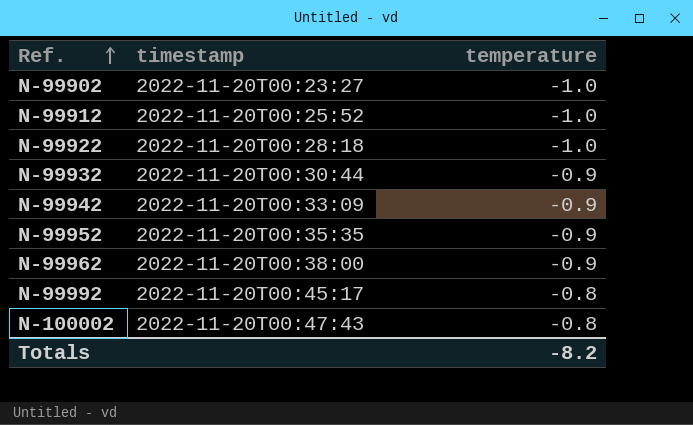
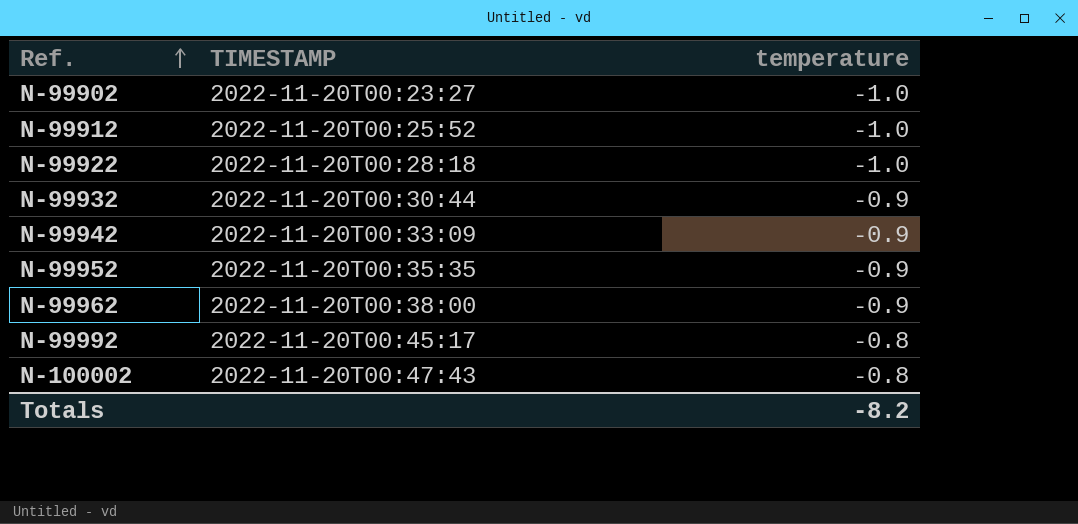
column name: timestamp -> TIMESTAMP

